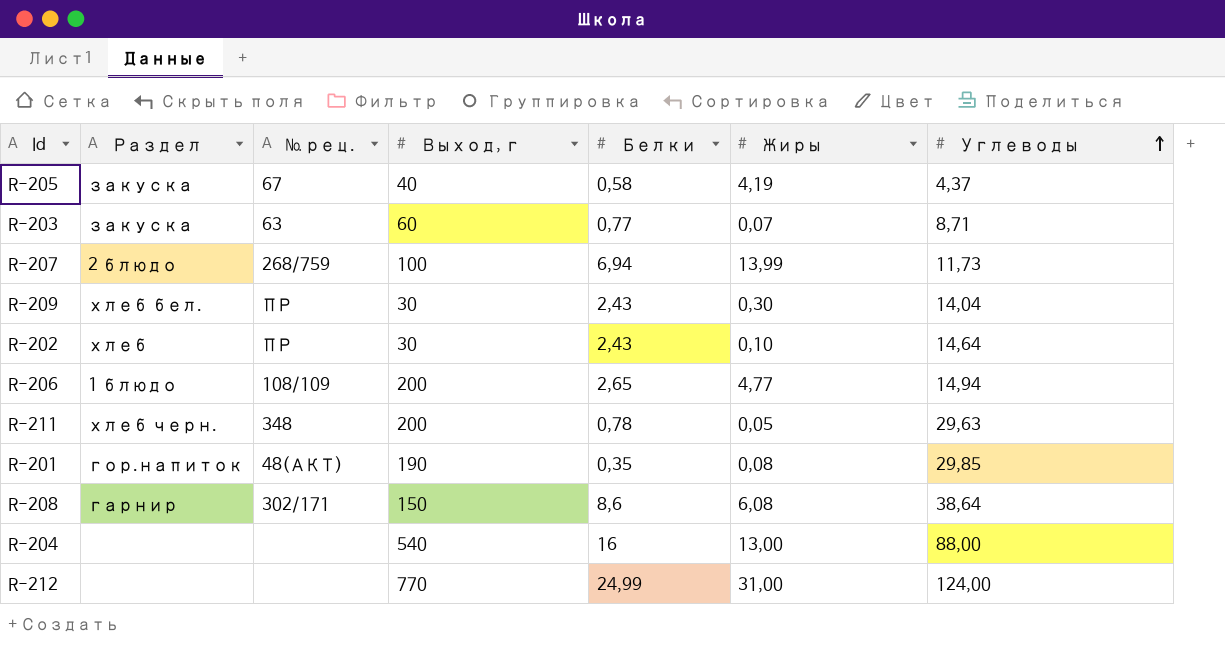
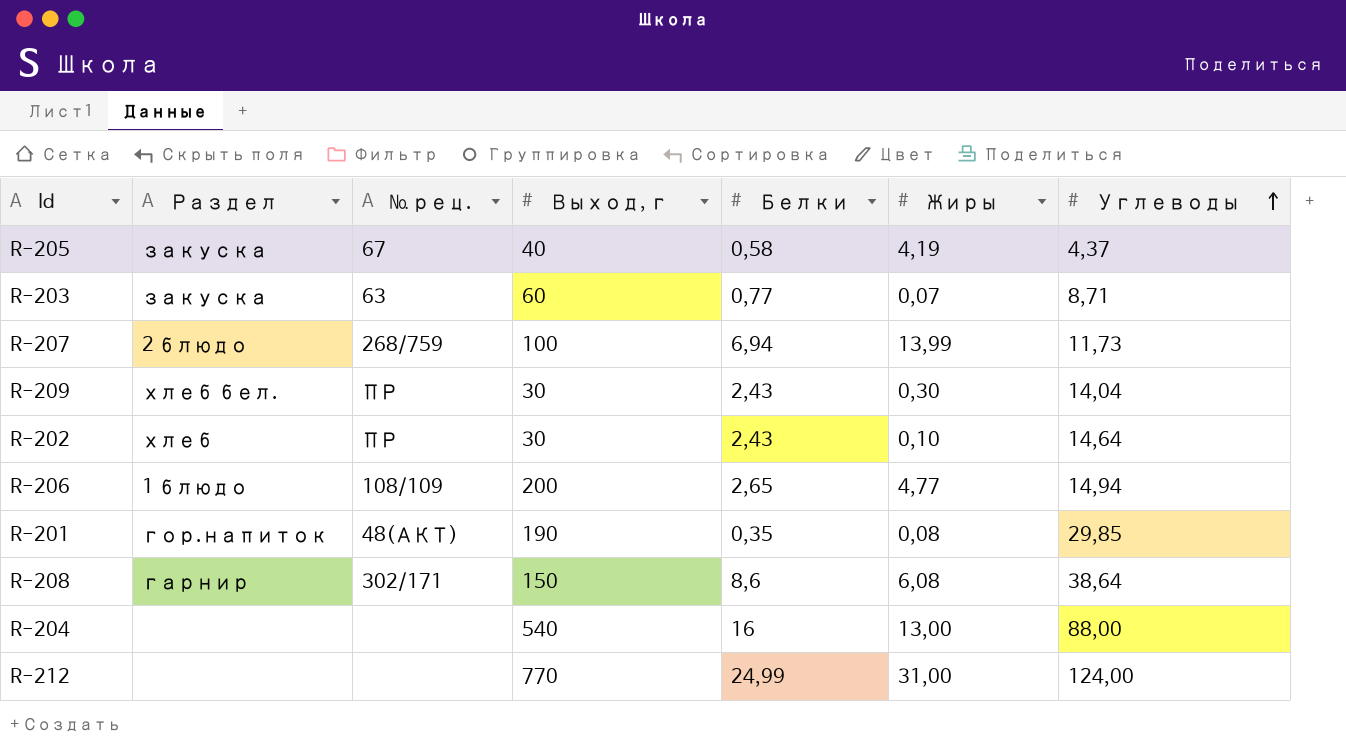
row R-211: хлеб черн. | 348 | 200 | 0,78 | 0,05 | 29,63 -> none

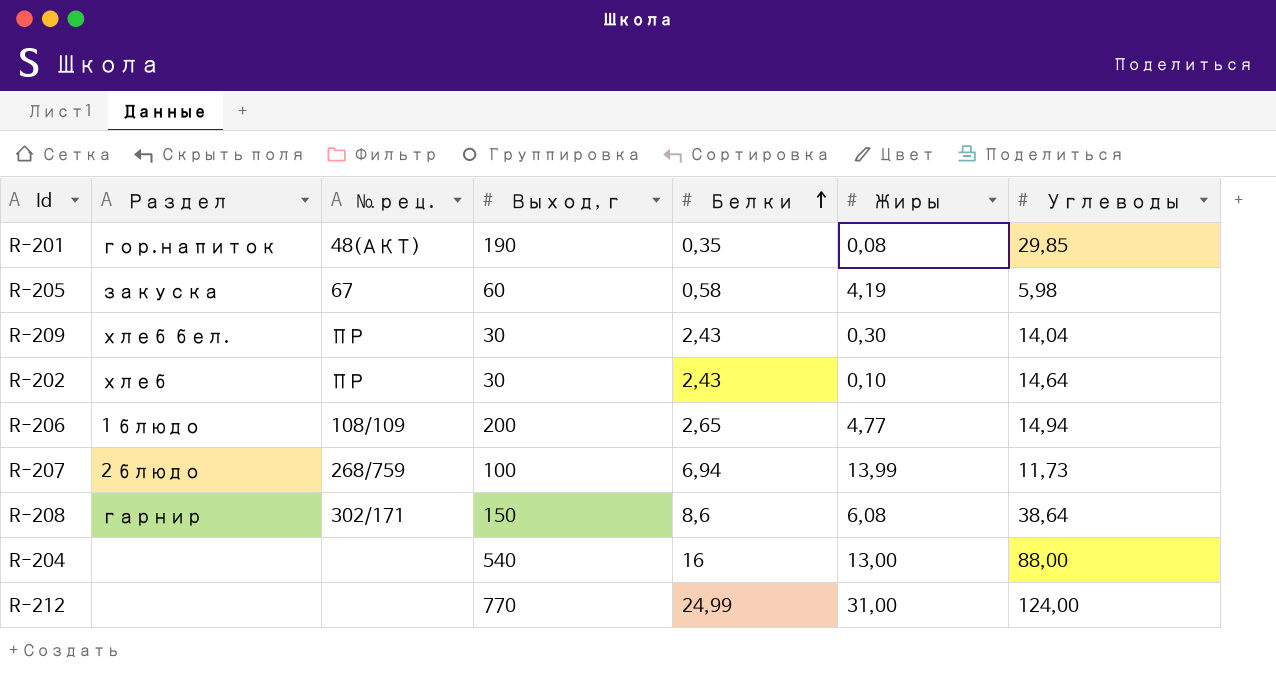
row order: Углеводы ascending -> Белки ascending
row R-203: закуска | 63 | 60 | 0,77 | 0,07 | 8,71 -> none
R-205 | Выход, г: 40 -> 60
R-205 | Углеводы: 4,37 -> 5,98

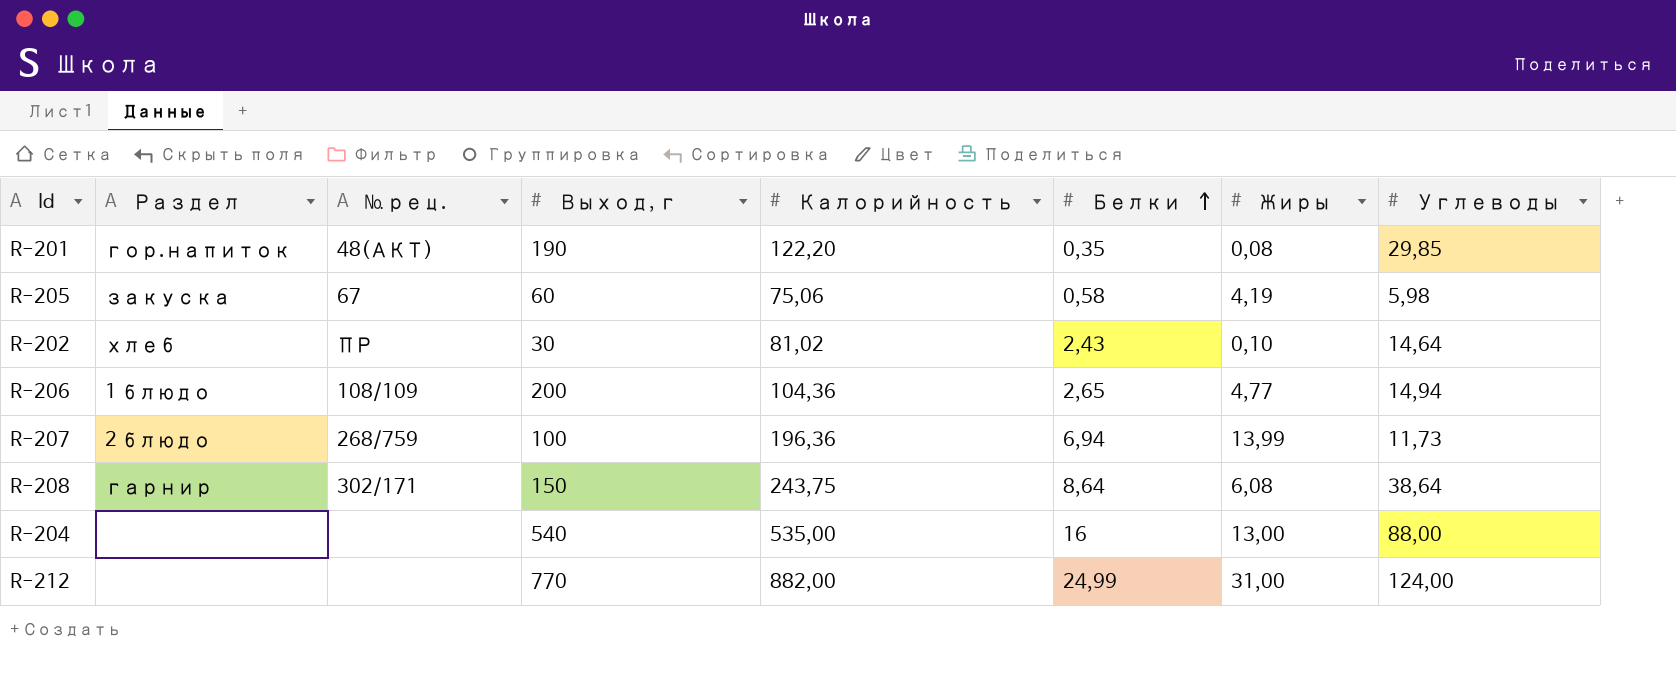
column Калорийность | position: none -> 5
row R-209: хлеб бел. | ПР | 30 | 2,43 | 0,30 | 14,04 -> none
R-208 | Белки: 8,6 -> 8,64

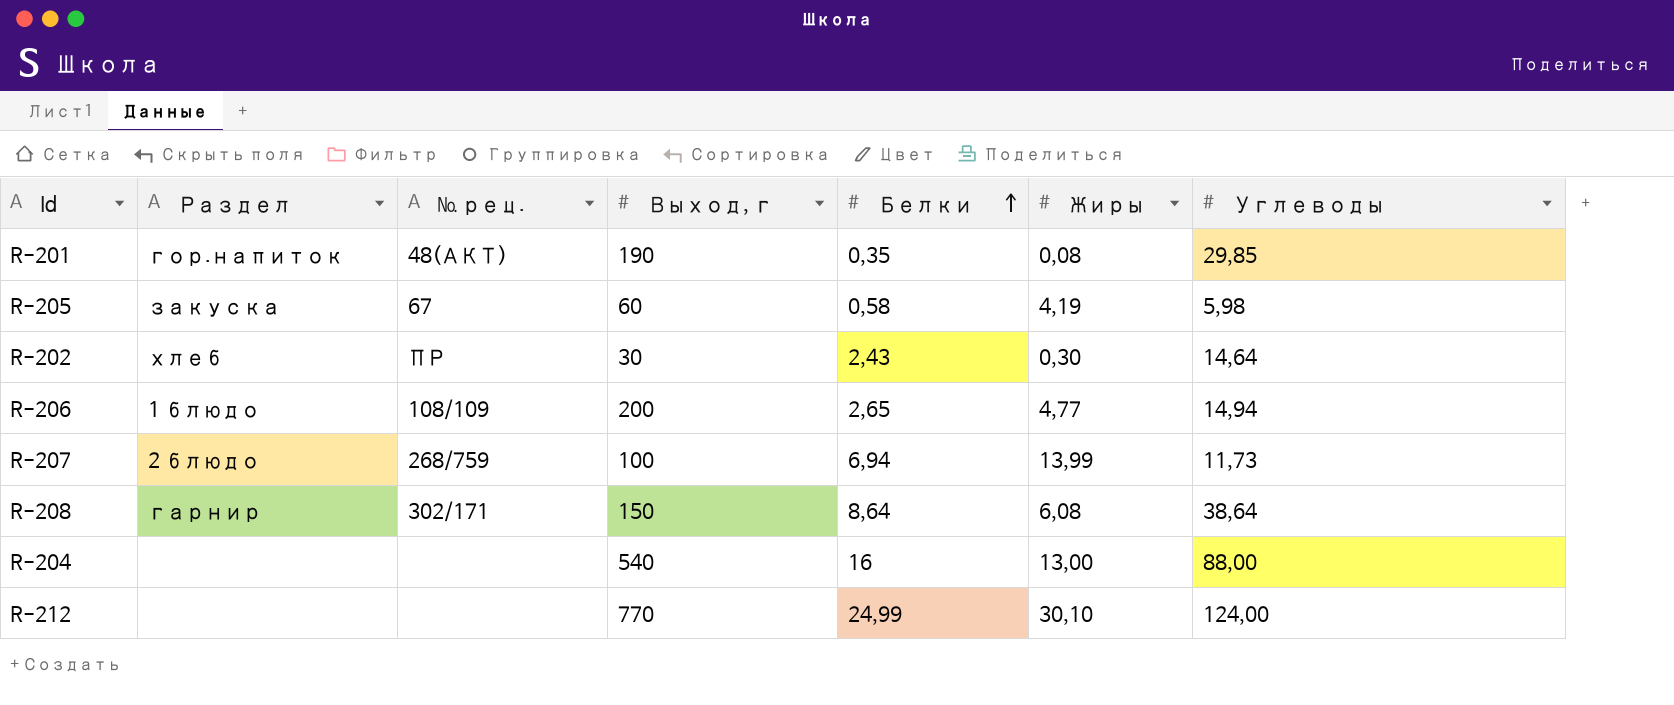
column Калорийность | position: 5 -> none
R-202 | Жиры: 0,10 -> 0,30
R-212 | Жиры: 31,00 -> 30,10

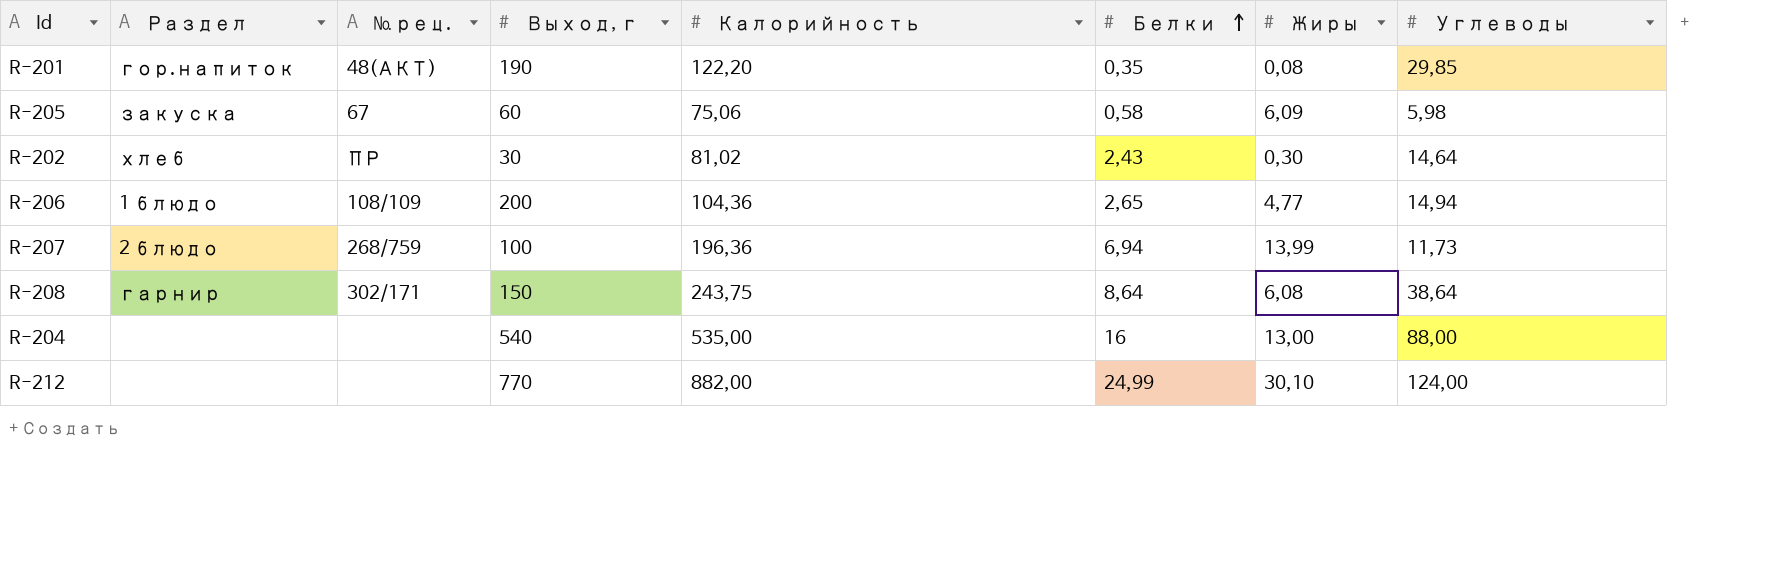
column Калорийность | position: none -> 5
R-205 | Жиры: 4,19 -> 6,09

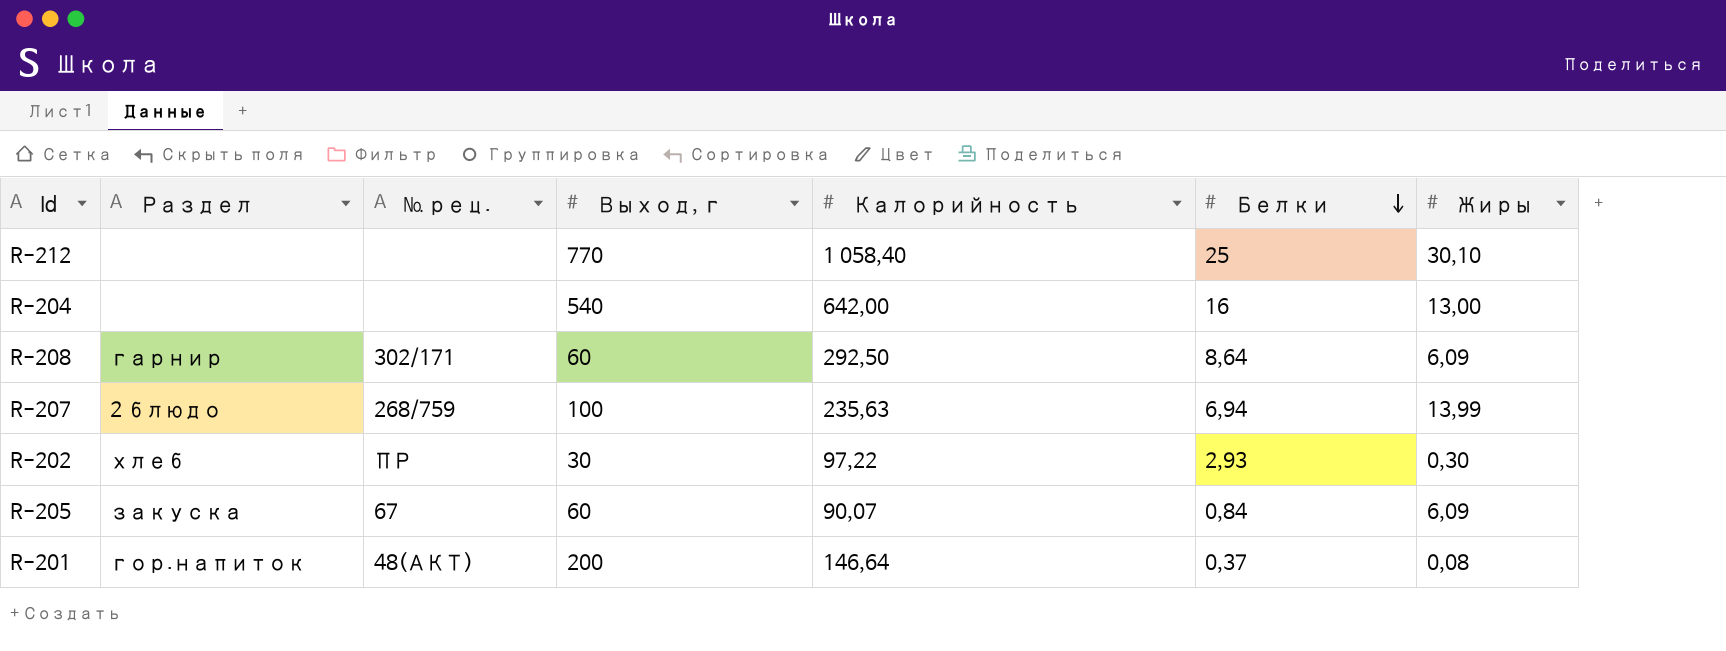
row order: Белки ascending -> Белки descending
column Углеводы | position: 8 -> none
row R-206: 1 блюдо | 108/109 | 200 | 104,36 | 2,65 | 4,77 | 14,94 -> none
R-212 | Калорийность: 882,00 -> 1 058,40
R-212 | Белки: 24,99 -> 25
R-204 | Калорийность: 535,00 -> 642,00
R-208 | Выход, г: 150 -> 60
R-208 | Калорийность: 243,75 -> 292,50
R-208 | Жиры: 6,08 -> 6,09
R-207 | Калорийность: 196,36 -> 235,63
R-202 | Калорийность: 81,02 -> 97,22
R-202 | Белки: 2,43 -> 2,93
R-205 | Калорийность: 75,06 -> 90,07
R-205 | Белки: 0,58 -> 0,84
R-201 | Выход, г: 190 -> 200
R-201 | Калорийность: 122,20 -> 146,64
R-201 | Белки: 0,35 -> 0,37

